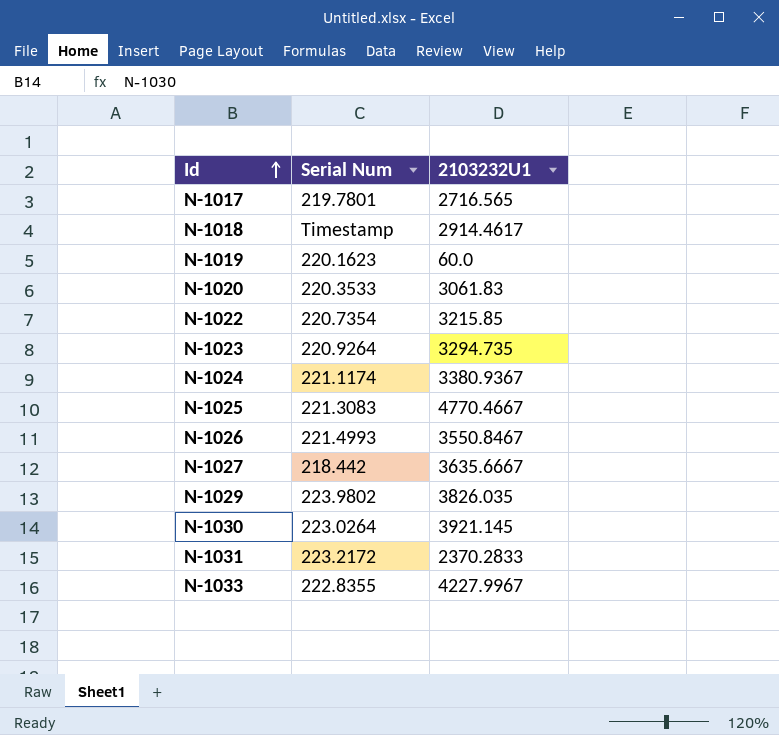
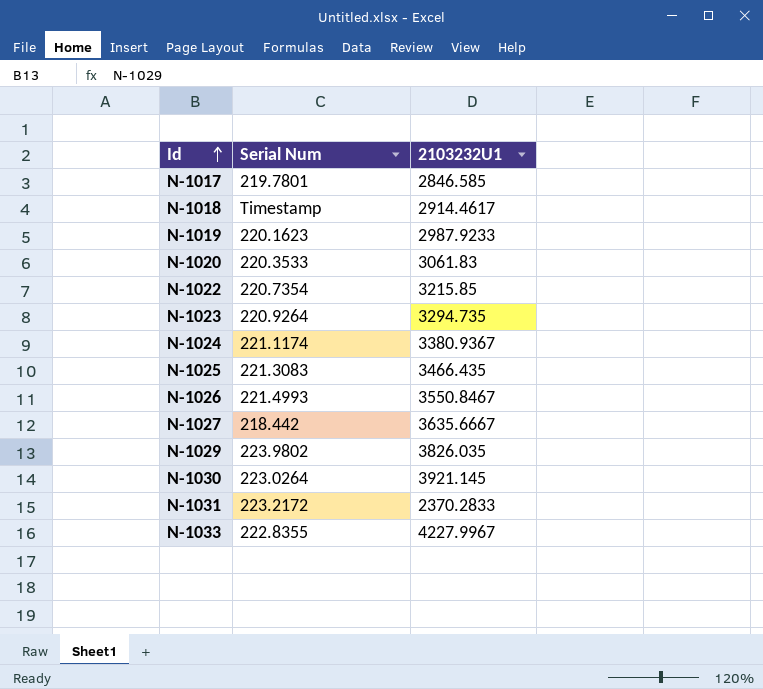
N-1017 | 2103232U1: 2716.565 -> 2846.585
N-1019 | 2103232U1: 60.0 -> 2987.9233
N-1025 | 2103232U1: 4770.4667 -> 3466.435

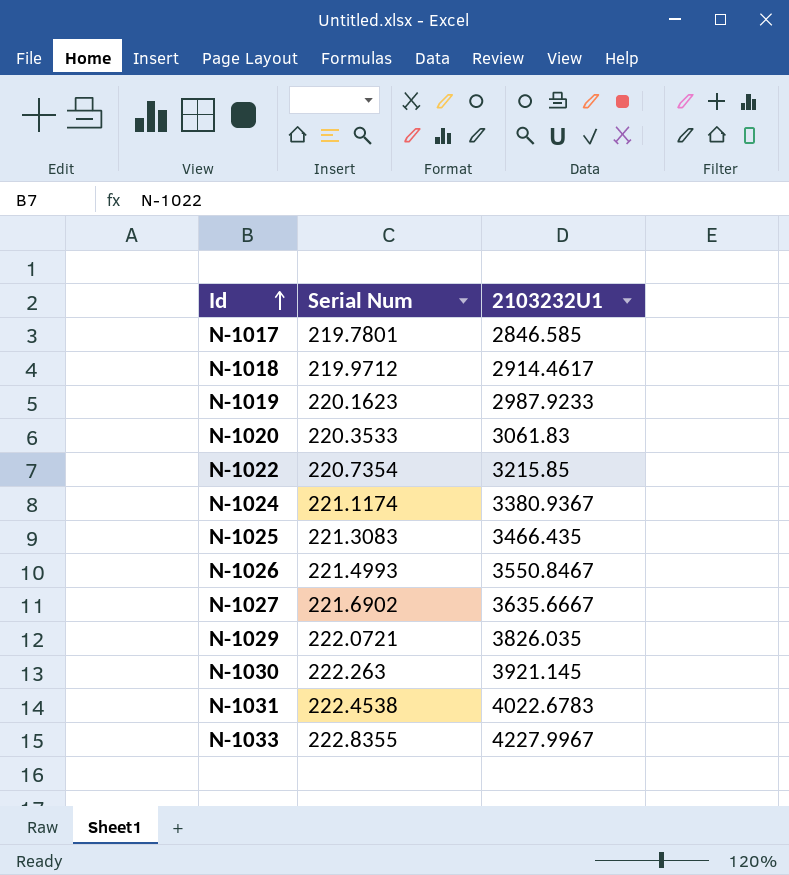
row N-1023: 220.9264 | 3294.735 -> none
N-1018 | Serial Num: Timestamp -> 219.9712
N-1027 | Serial Num: 218.442 -> 221.6902
N-1029 | Serial Num: 223.9802 -> 222.0721
N-1030 | Serial Num: 223.0264 -> 222.263
N-1031 | Serial Num: 223.2172 -> 222.4538
N-1031 | 2103232U1: 2370.2833 -> 4022.6783

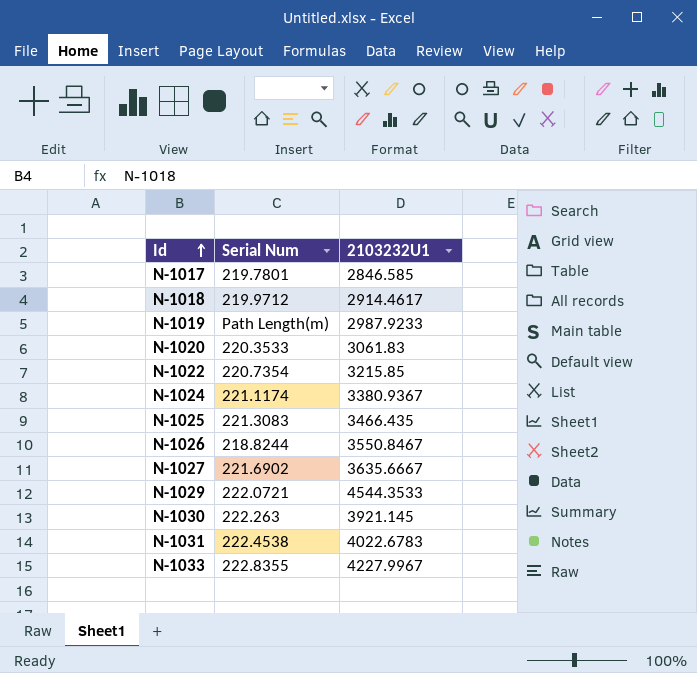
N-1019 | Serial Num: 220.1623 -> Path Length(m)
N-1026 | Serial Num: 221.4993 -> 218.8244
N-1029 | 2103232U1: 3826.035 -> 4544.3533

